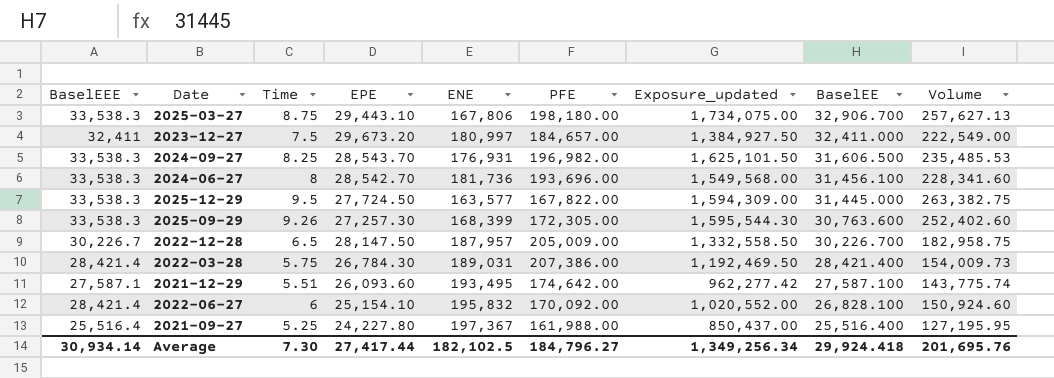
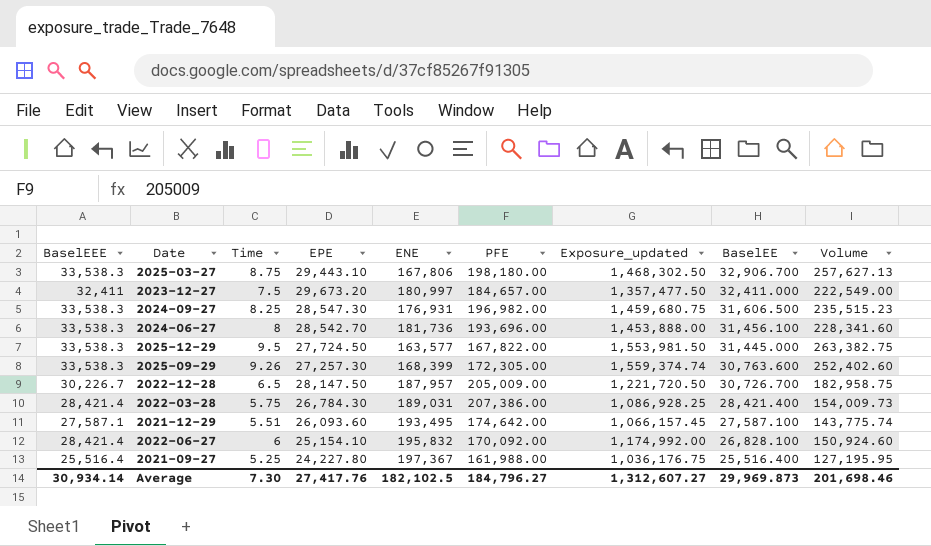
column Exposure_updated | formula: [Time] * [PFE] -> [Time] * [ENE]
2024-09-27 | EPE: 28,543.70 -> 28,547.30
2024-09-27 | Volume: 235,485.53 -> 235,515.23
2022-12-28 | BaselEE: 30,226.700 -> 30,726.700
Average | EPE: 27,417.44 -> 27,417.76
Average | Exposure_updated: 1,349,256.34 -> 1,312,607.27
Average | BaselEE: 29,924.418 -> 29,969.873
Average | Volume: 201,695.76 -> 201,698.46

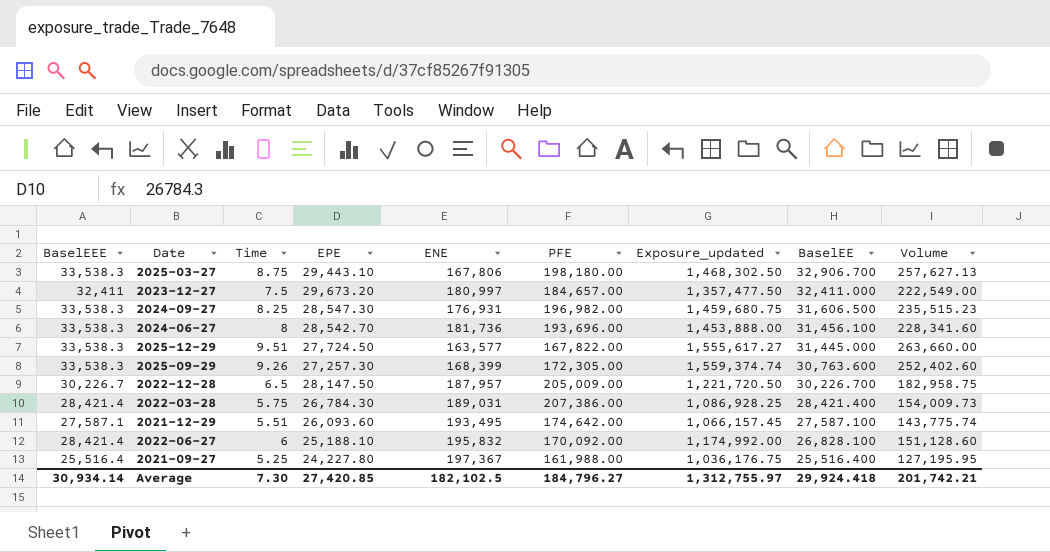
2025-12-29 | Time: 9.5 -> 9.51
2025-12-29 | Exposure_updated: 1,553,981.50 -> 1,555,617.27
2025-12-29 | Volume: 263,382.75 -> 263,660.00
2022-12-28 | BaselEE: 30,726.700 -> 30,226.700
2022-06-27 | EPE: 25,154.10 -> 25,188.10
2022-06-27 | Volume: 150,924.60 -> 151,128.60
Average | EPE: 27,417.76 -> 27,420.85
Average | Exposure_updated: 1,312,607.27 -> 1,312,755.97
Average | BaselEE: 29,969.873 -> 29,924.418
Average | Volume: 201,698.46 -> 201,742.21

